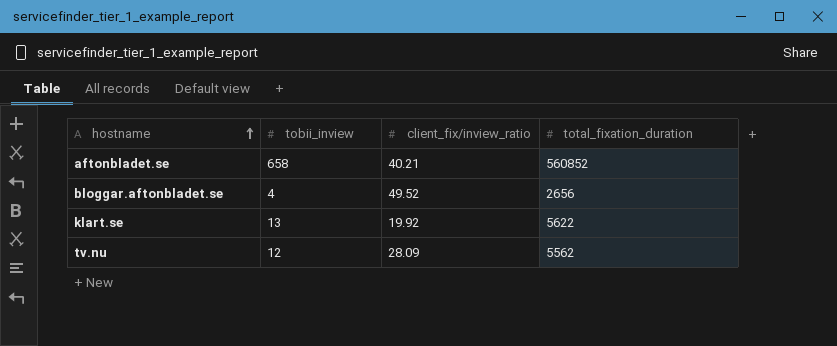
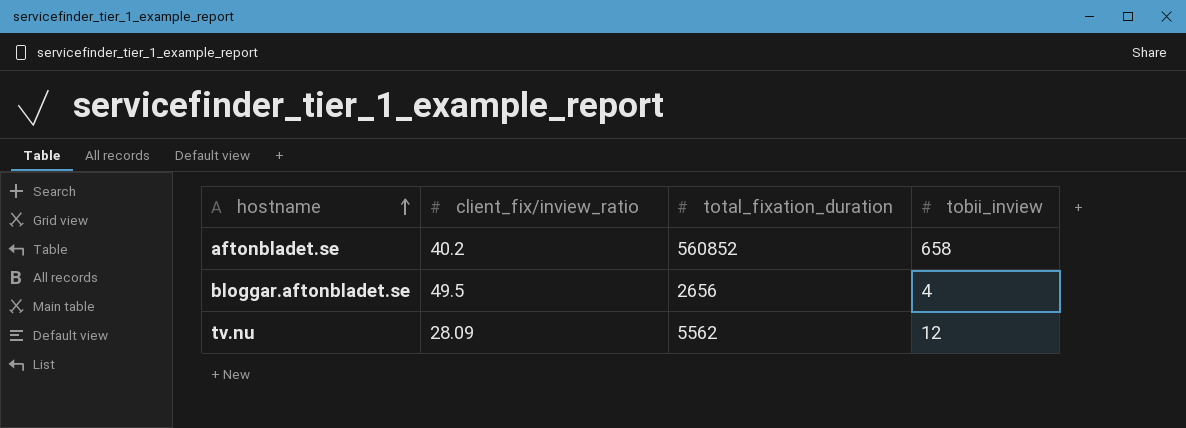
column tobii_inview | position: 2 -> 4
row klart.se: 13 | 19.92 | 5622 -> none
aftonbladet.se | client_fix/inview_ratio: 40.21 -> 40.2
bloggar.aftonbladet.se | client_fix/inview_ratio: 49.52 -> 49.5

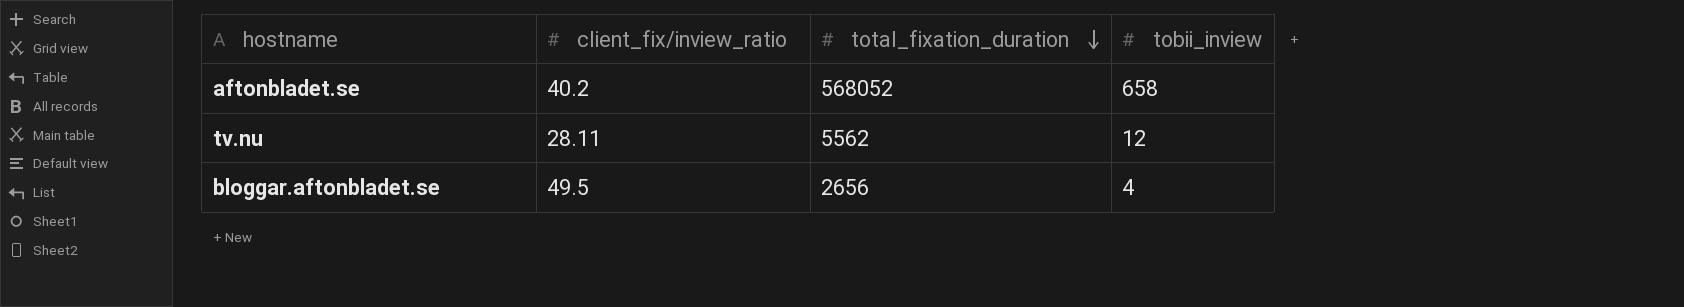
row order: hostname ascending -> total_fixation_duration descending
aftonbladet.se | total_fixation_duration: 560852 -> 568052
tv.nu | client_fix/inview_ratio: 28.09 -> 28.11

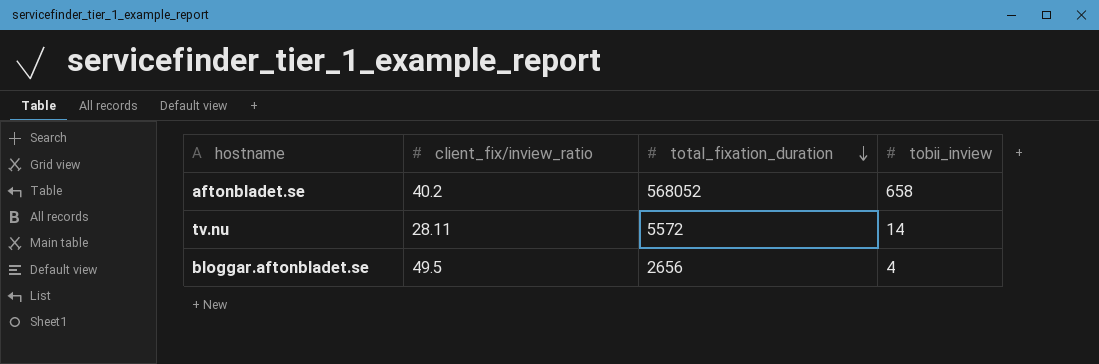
tv.nu | total_fixation_duration: 5562 -> 5572
tv.nu | tobii_inview: 12 -> 14

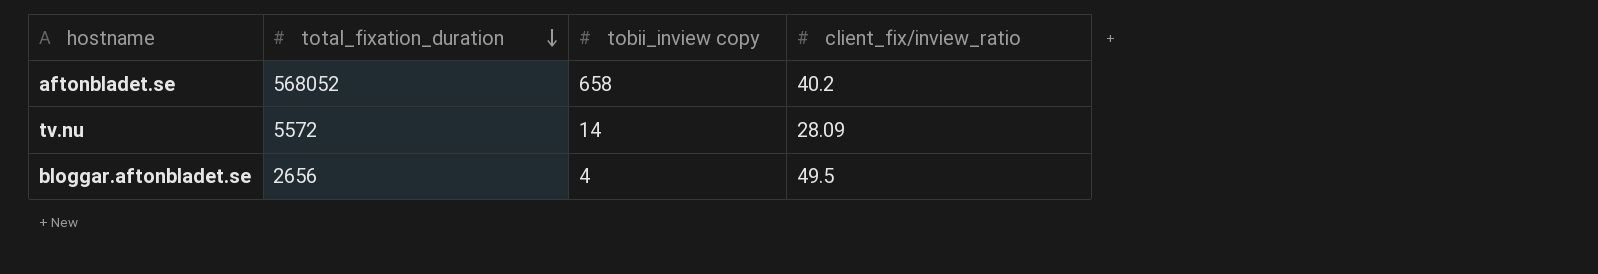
column name: tobii_inview -> tobii_inview copy
column client_fix/inview_ratio | position: 2 -> 4
tv.nu | client_fix/inview_ratio: 28.11 -> 28.09

